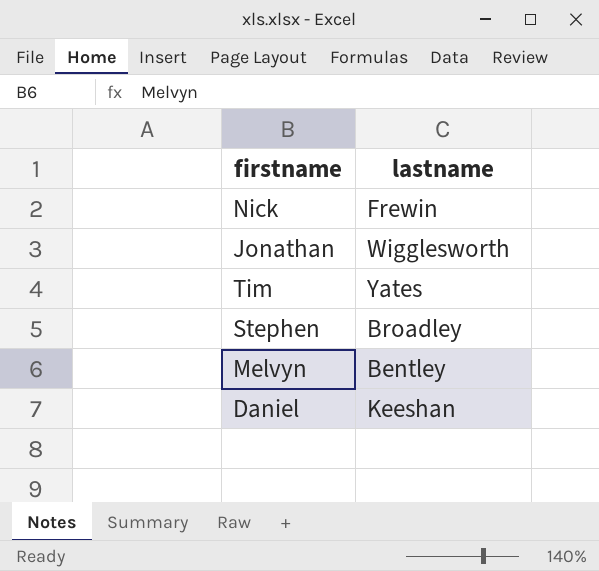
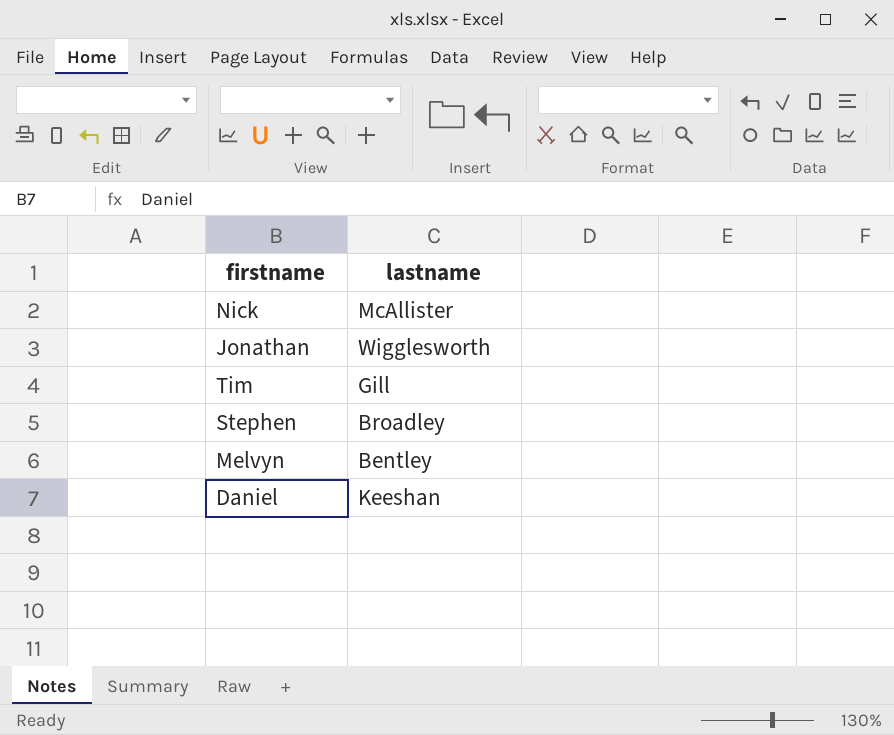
Nick | lastname: Frewin -> McAllister
Tim | lastname: Yates -> Gill

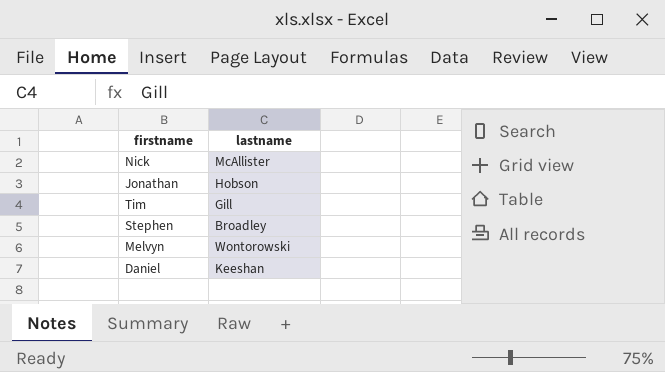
Jonathan | lastname: Wigglesworth -> Hobson
Melvyn | lastname: Bentley -> Wontorowski

